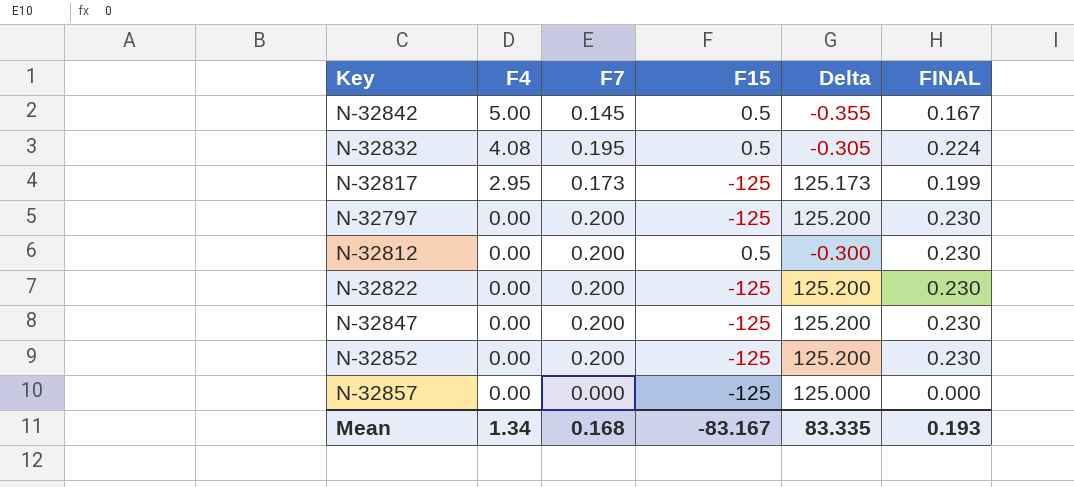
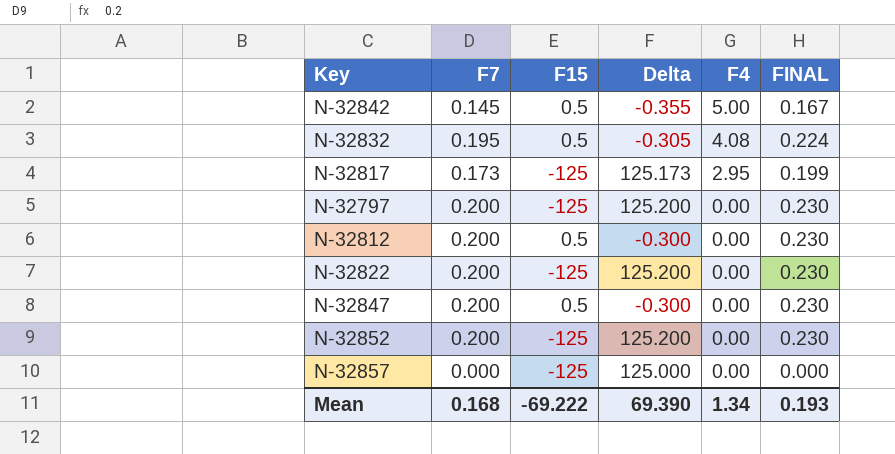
column F4 | position: 2 -> 5
N-32847 | F15: -125 -> 0.5
N-32847 | Delta: 125.200 -> -0.300
Mean | F15: -83.167 -> -69.222
Mean | Delta: 83.335 -> 69.390

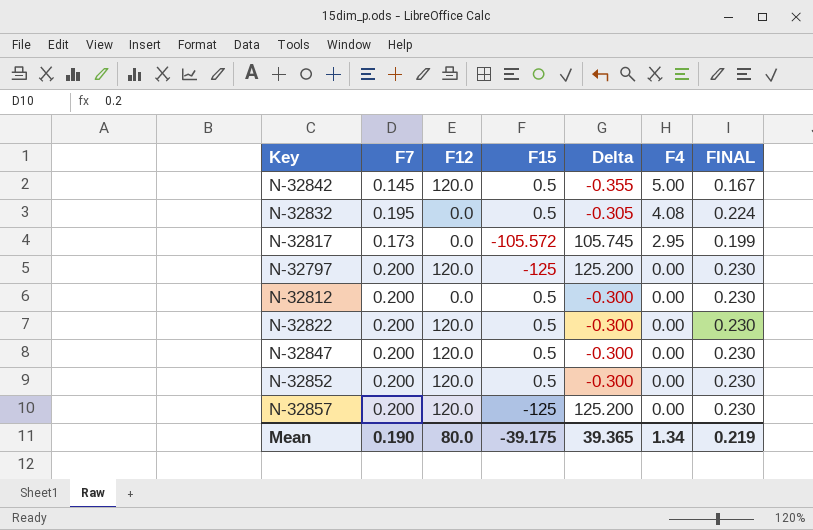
column F12 | position: none -> 3
N-32817 | F15: -125 -> -105.572
N-32817 | Delta: 125.173 -> 105.745
N-32822 | F15: -125 -> 0.5
N-32822 | Delta: 125.200 -> -0.300
N-32852 | F15: -125 -> 0.5
N-32852 | Delta: 125.200 -> -0.300
N-32857 | F7: 0.000 -> 0.200
N-32857 | Delta: 125.000 -> 125.200
N-32857 | FINAL: 0.000 -> 0.230
Mean | F7: 0.168 -> 0.190
Mean | F15: -69.222 -> -39.175
Mean | Delta: 69.390 -> 39.365
Mean | FINAL: 0.193 -> 0.219

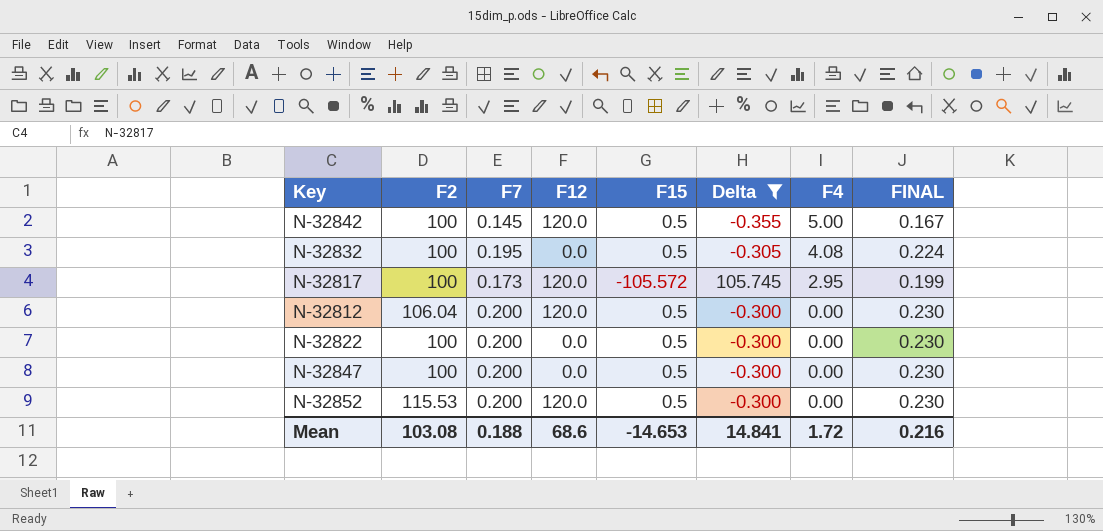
filter: none -> Delta != 125.200
column F2 | position: none -> 2
N-32817 | F12: 0.0 -> 120.0
N-32812 | F12: 0.0 -> 120.0
N-32822 | F12: 120.0 -> 0.0
N-32847 | F12: 120.0 -> 0.0
Mean | F7: 0.190 -> 0.188
Mean | F12: 80.0 -> 68.6
Mean | F15: -39.175 -> -14.653
Mean | Delta: 39.365 -> 14.841
Mean | F4: 1.34 -> 1.72
Mean | FINAL: 0.219 -> 0.216

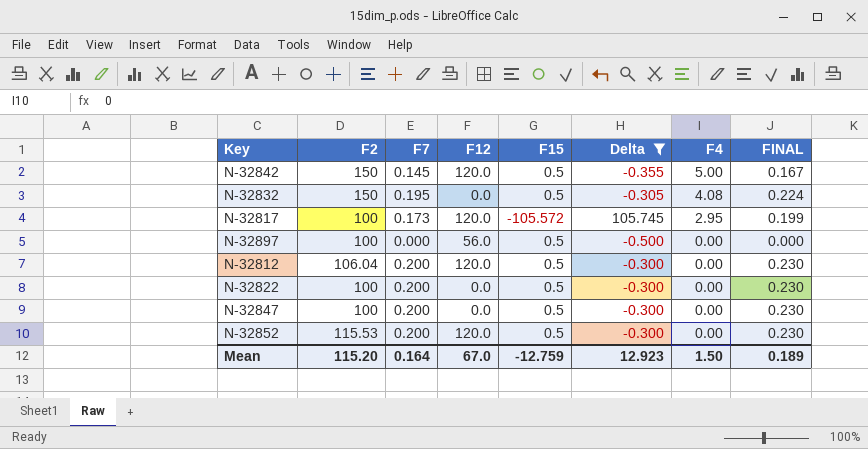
N-32842 | F2: 100 -> 150
N-32832 | F2: 100 -> 150
row N-32897: none -> 100 | 0.000 | 56.0 | 0.5 | -0.500 | 0.00 | 0.000
Mean | F2: 103.08 -> 115.20
Mean | F7: 0.188 -> 0.164
Mean | F12: 68.6 -> 67.0
Mean | F15: -14.653 -> -12.759
Mean | Delta: 14.841 -> 12.923
Mean | F4: 1.72 -> 1.50
Mean | FINAL: 0.216 -> 0.189

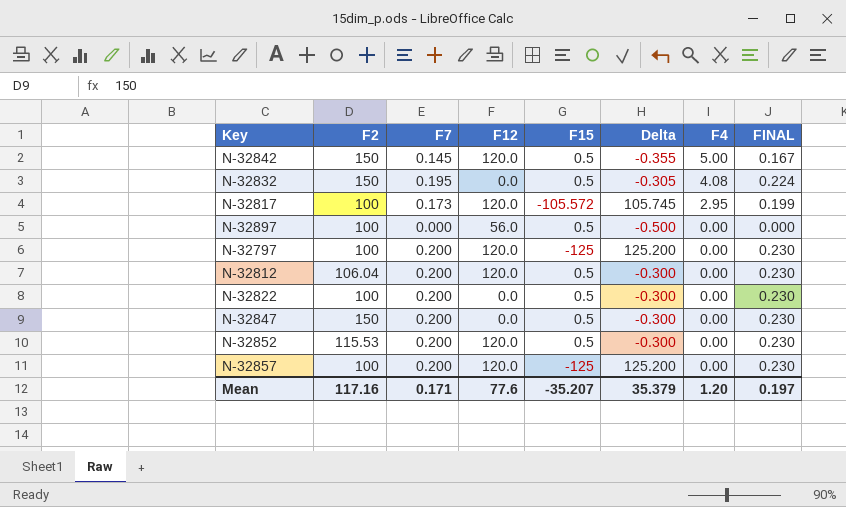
filter: Delta != 125.200 -> none
N-32847 | F2: 100 -> 150
Mean | F2: 115.20 -> 117.16
Mean | F7: 0.164 -> 0.171
Mean | F12: 67.0 -> 77.6
Mean | F15: -12.759 -> -35.207
Mean | Delta: 12.923 -> 35.379
Mean | F4: 1.50 -> 1.20
Mean | FINAL: 0.189 -> 0.197

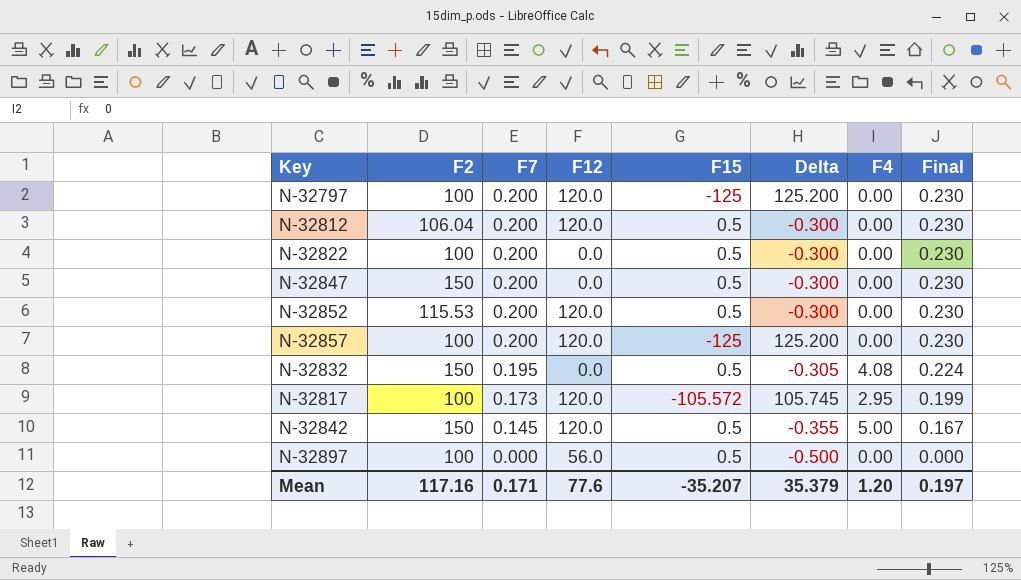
row order: F4 descending -> F7 descending
column name: FINAL -> Final

